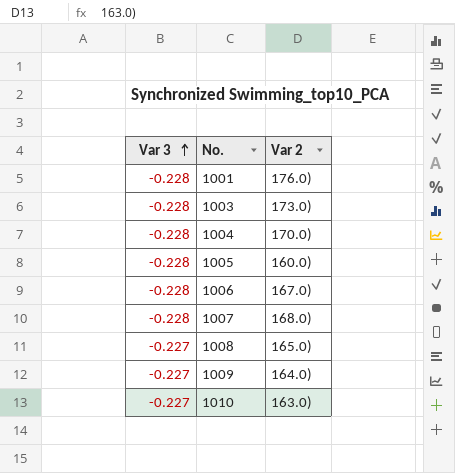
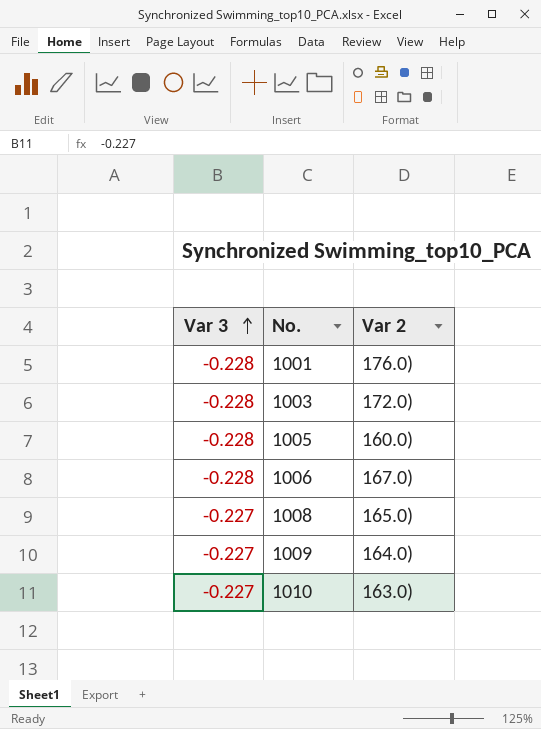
row 1004: -0.228 | 170.0) -> none
row 1007: -0.228 | 168.0) -> none
1003 | Var 2: 173.0) -> 172.0)

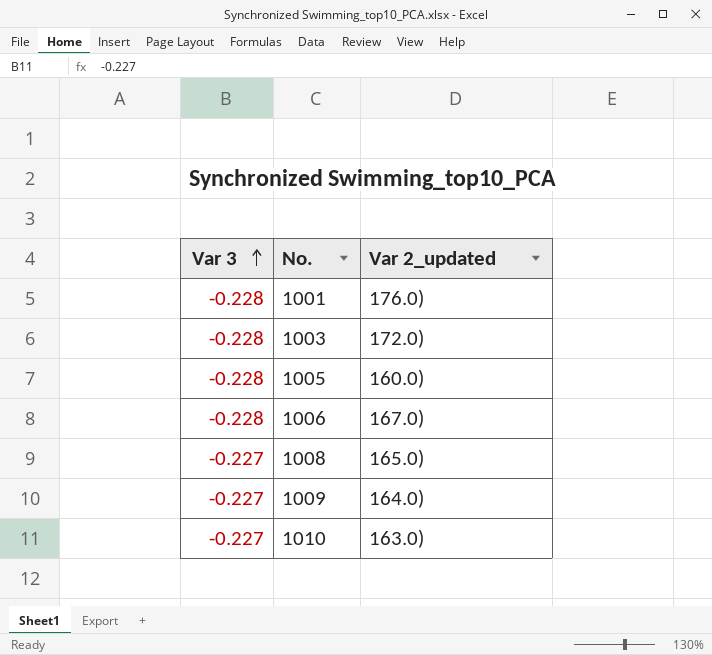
column name: Var 2 -> Var 2_updated

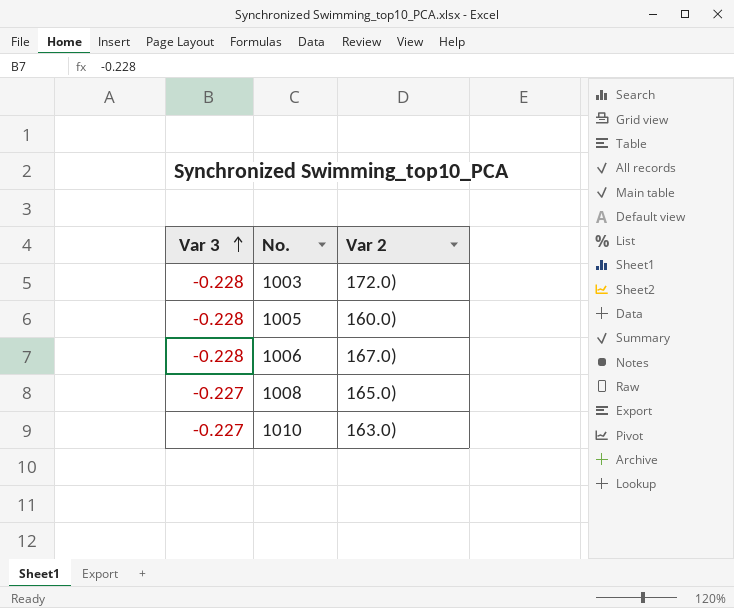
column name: Var 2_updated -> Var 2
row 1001: -0.228 | 176.0) -> none
row 1009: -0.227 | 164.0) -> none

